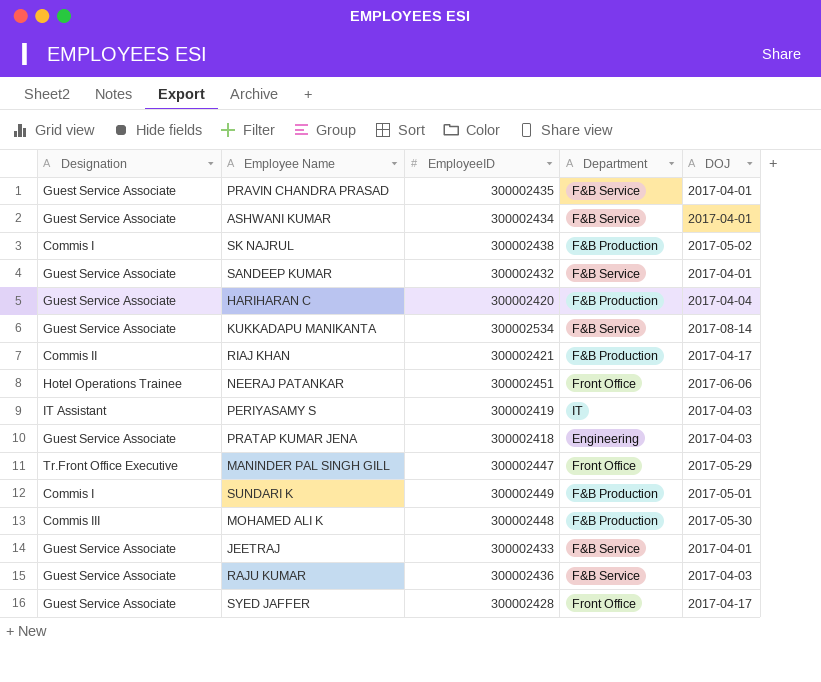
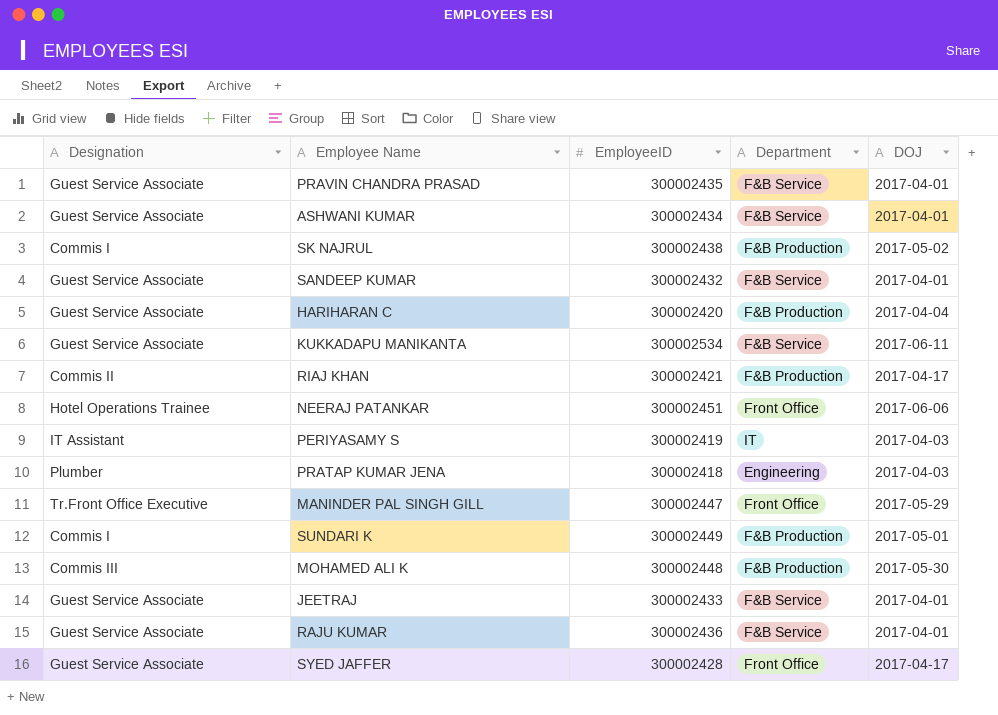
KUKKADAPU MANIKANTA | DOJ: 2017-08-14 -> 2017-06-11
PRATAP KUMAR JENA | Designation: Guest Service Associate -> Plumber
RAJU KUMAR | DOJ: 2017-04-03 -> 2017-04-01

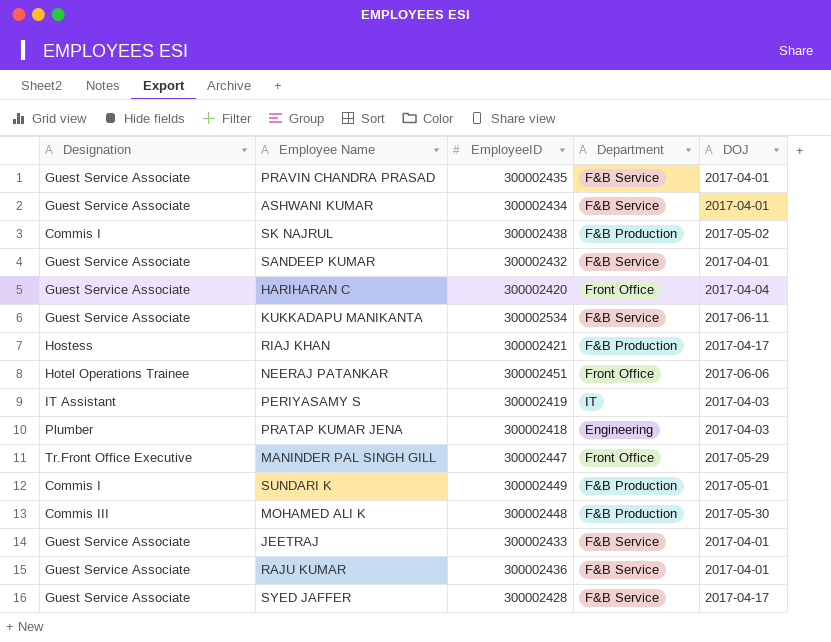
HARIHARAN C | Department: F&B Production -> Front Office
RIAJ KHAN | Designation: Commis II -> Hostess
SYED JAFFER | Department: Front Office -> F&B Service

